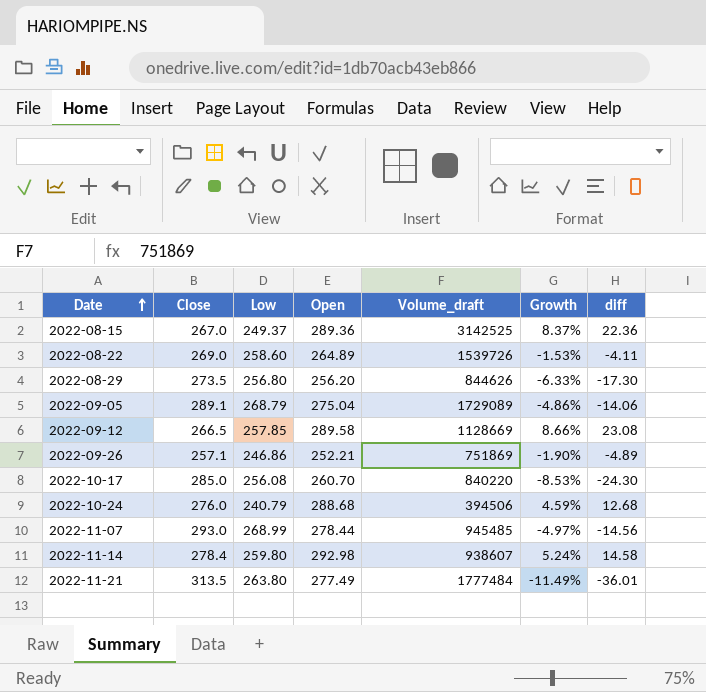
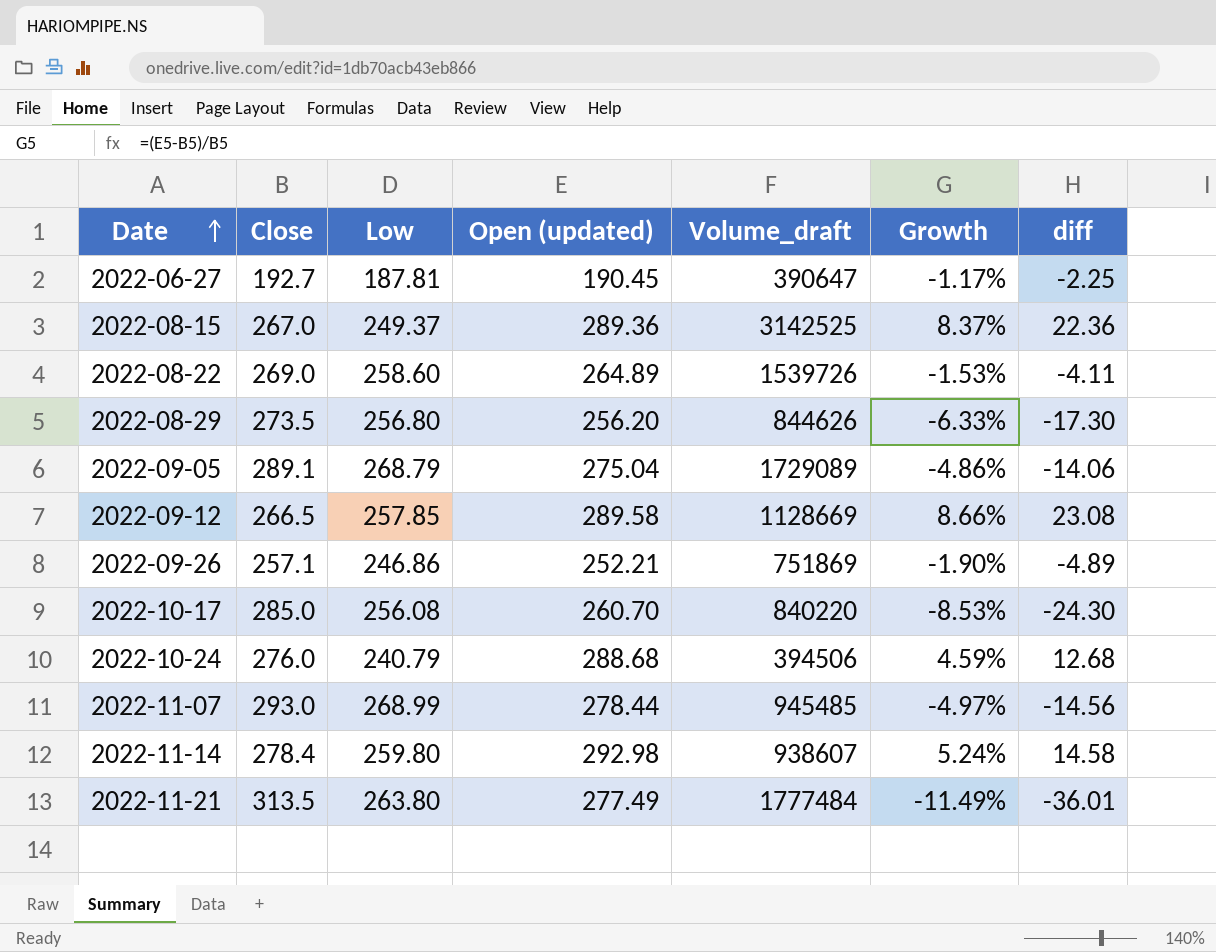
column name: Open -> Open (updated)
row 2022-06-27: none -> 192.7 | 187.81 | 190.45 | 390647 | -1.17% | -2.25

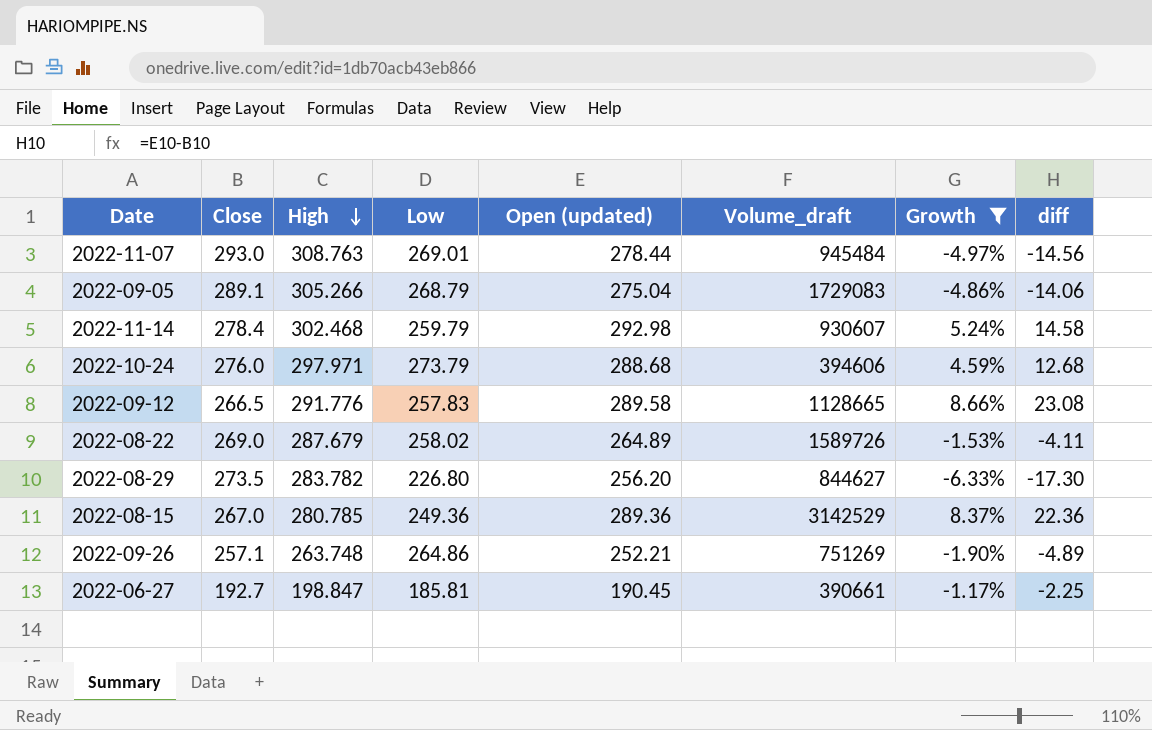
filter: none -> Growth >= -6.33%
row order: Date ascending -> High descending
column High | position: none -> 3
2022-11-07 | Low: 268.99 -> 269.01
2022-11-07 | Volume_draft: 945485 -> 945484
2022-09-05 | Volume_draft: 1729089 -> 1729083
2022-11-14 | Low: 259.80 -> 259.79
2022-11-14 | Volume_draft: 938607 -> 930607
2022-10-24 | Low: 240.79 -> 273.79
2022-10-24 | Volume_draft: 394506 -> 394606
2022-09-12 | Low: 257.85 -> 257.83
2022-09-12 | Volume_draft: 1128669 -> 1128665
2022-08-22 | Low: 258.60 -> 258.02
2022-08-22 | Volume_draft: 1539726 -> 1589726
2022-08-29 | Low: 256.80 -> 226.80
2022-08-29 | Volume_draft: 844626 -> 844627
2022-08-15 | Low: 249.37 -> 249.36
2022-08-15 | Volume_draft: 3142525 -> 3142529
2022-09-26 | Low: 246.86 -> 264.86
2022-09-26 | Volume_draft: 751869 -> 751269
2022-06-27 | Low: 187.81 -> 185.81
2022-06-27 | Volume_draft: 390647 -> 390661

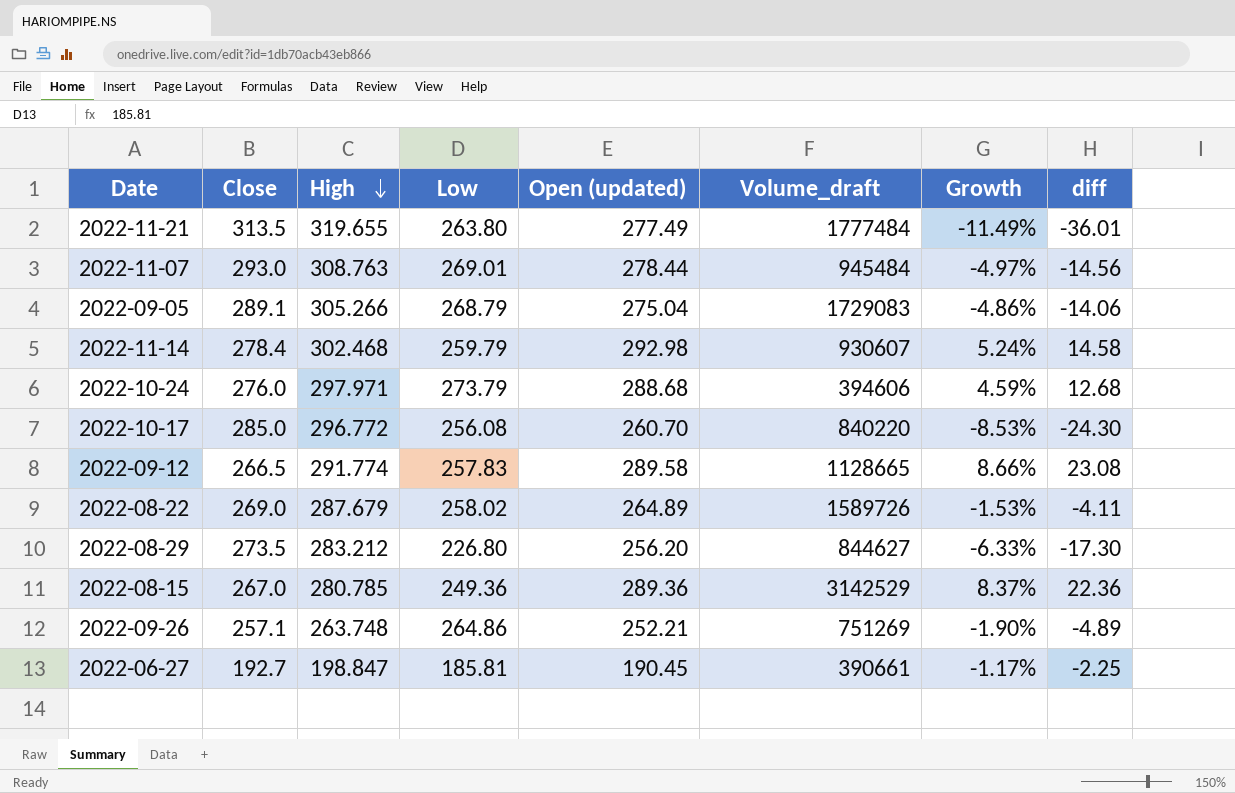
filter: Growth >= -6.33% -> none
2022-09-12 | High: 291.776 -> 291.774
2022-08-29 | High: 283.782 -> 283.212

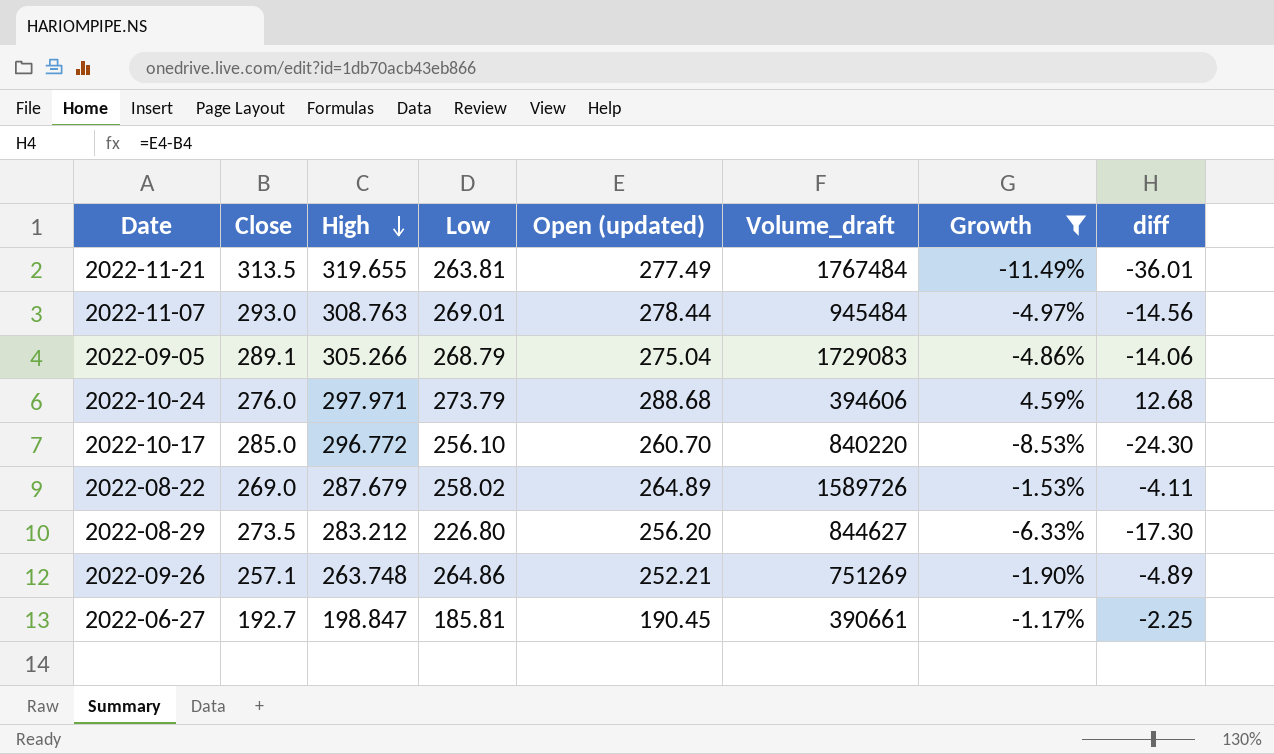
filter: none -> Growth <= 4.59%
2022-11-21 | Low: 263.80 -> 263.81
2022-11-21 | Volume_draft: 1777484 -> 1767484
2022-10-17 | Low: 256.08 -> 256.10

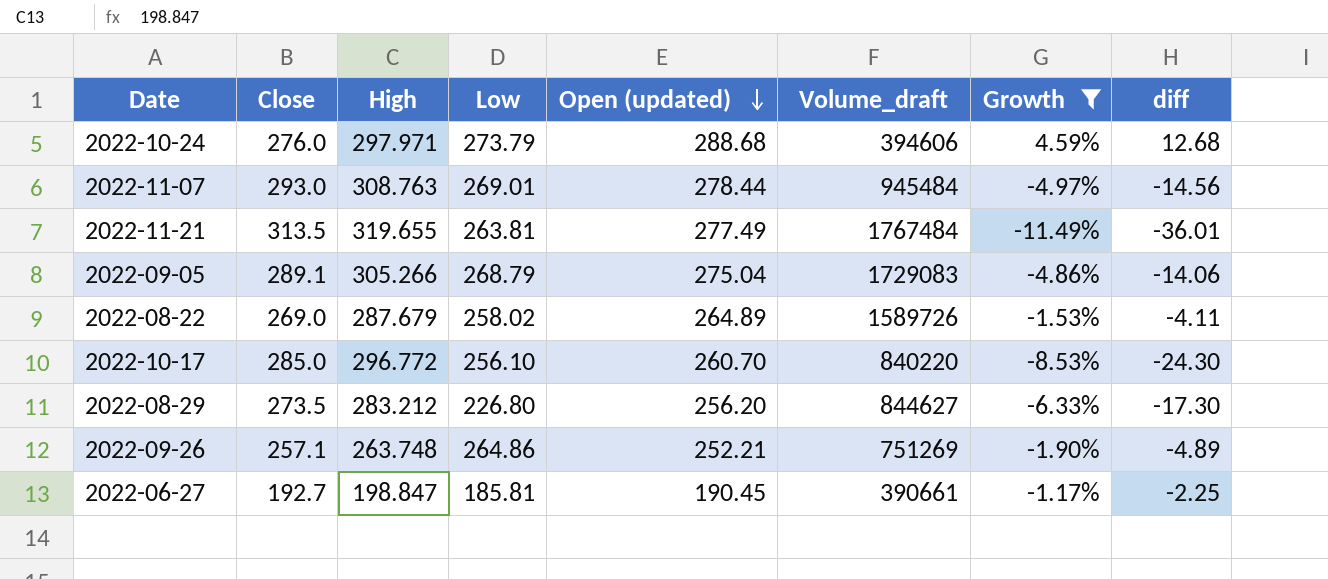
row order: High descending -> Open (updated) descending

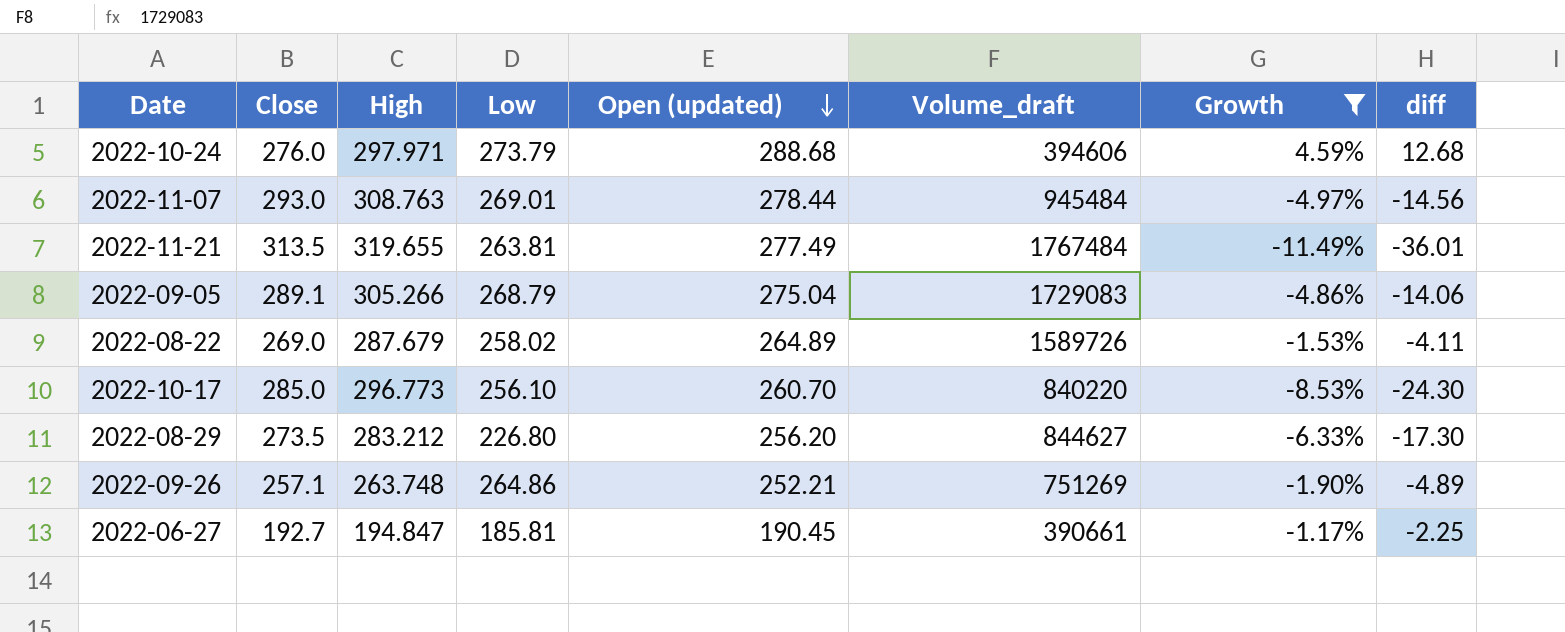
2022-10-17 | High: 296.772 -> 296.773
2022-06-27 | High: 198.847 -> 194.847

